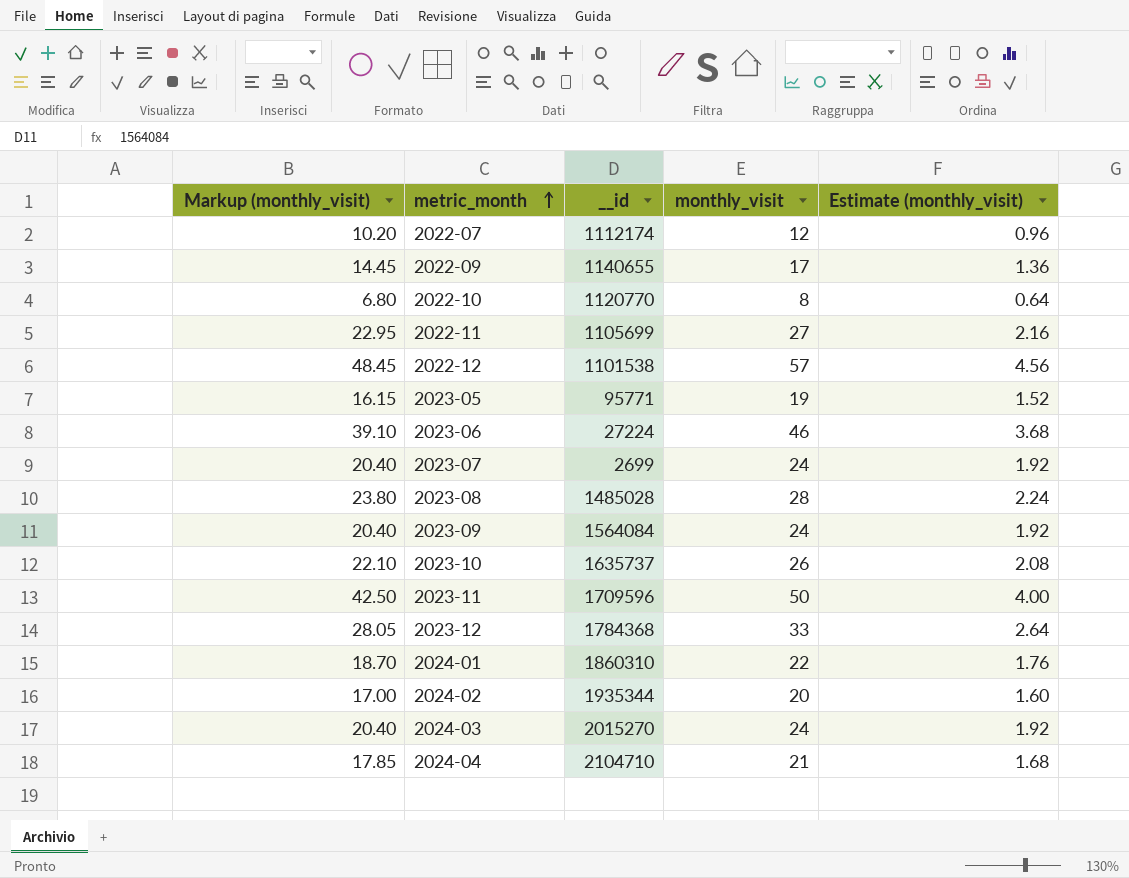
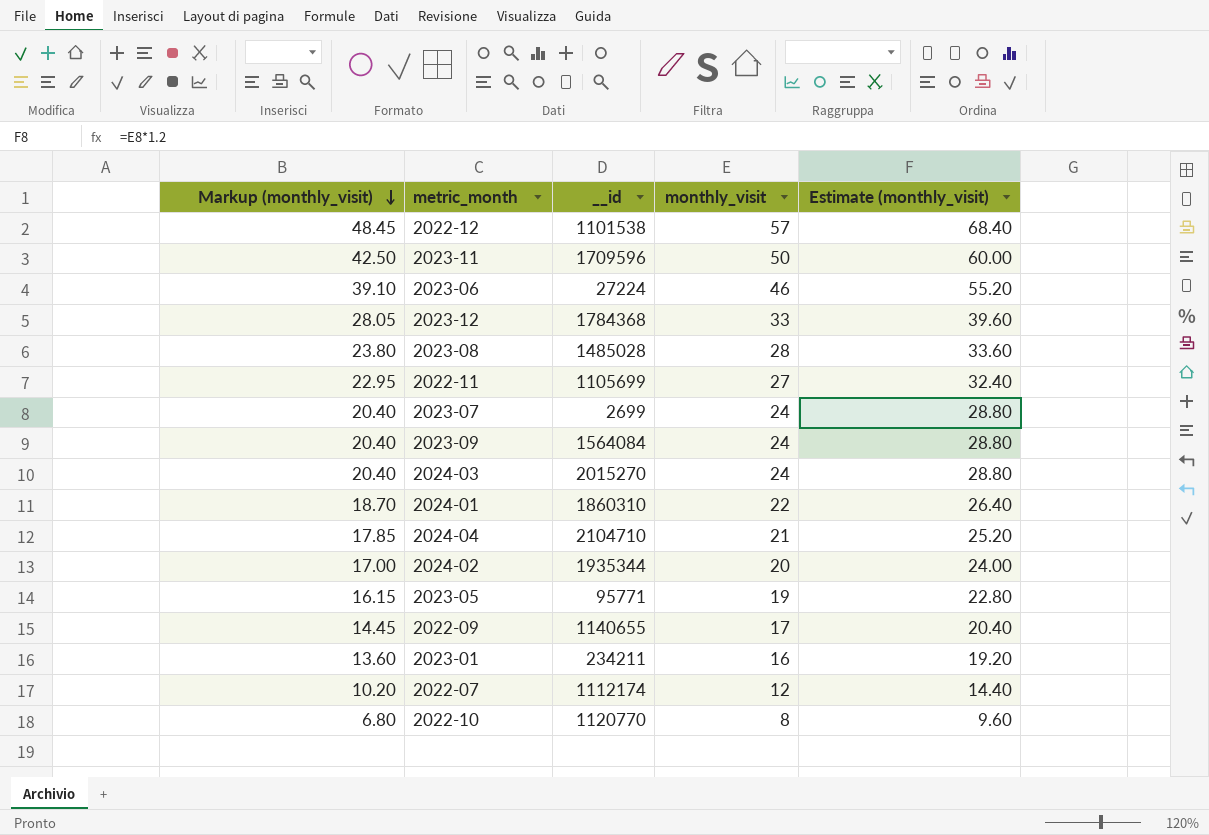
row order: metric_month ascending -> Markup (monthly_visit) descending
column Estimate (monthly_visit) | formula: [monthly_visit] * 0.08 -> [monthly_visit] * 1.2
row 2023-10: 22.10 | 1635737 | 26 | 2.08 -> none
row 2023-01: none -> 13.60 | 234211 | 16 | 19.20

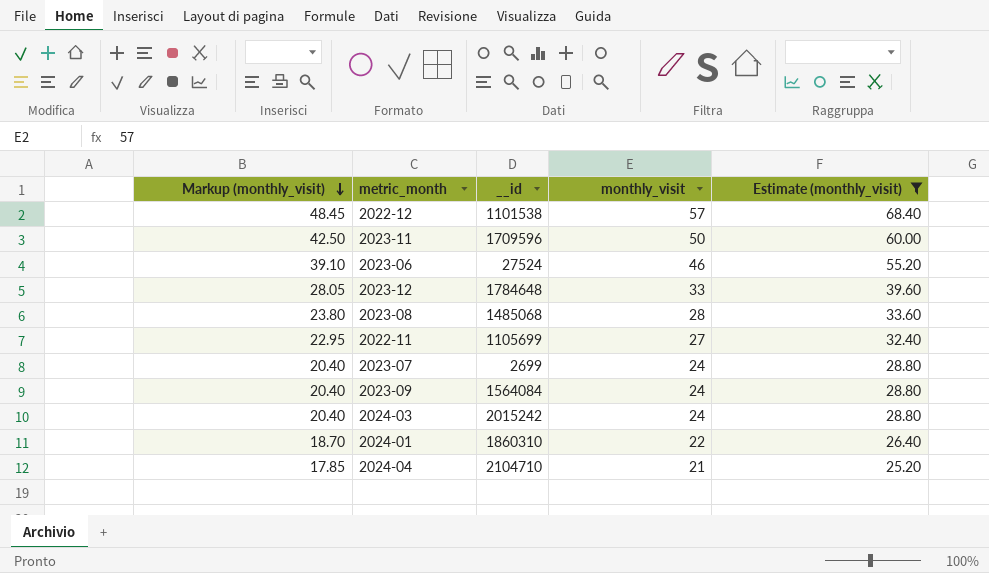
filter: none -> Estimate (monthly_visit) >= 25.20
2023-06 | __id: 27224 -> 27524
2023-12 | __id: 1784368 -> 1784648
2023-08 | __id: 1485028 -> 1485068
2024-03 | __id: 2015270 -> 2015242

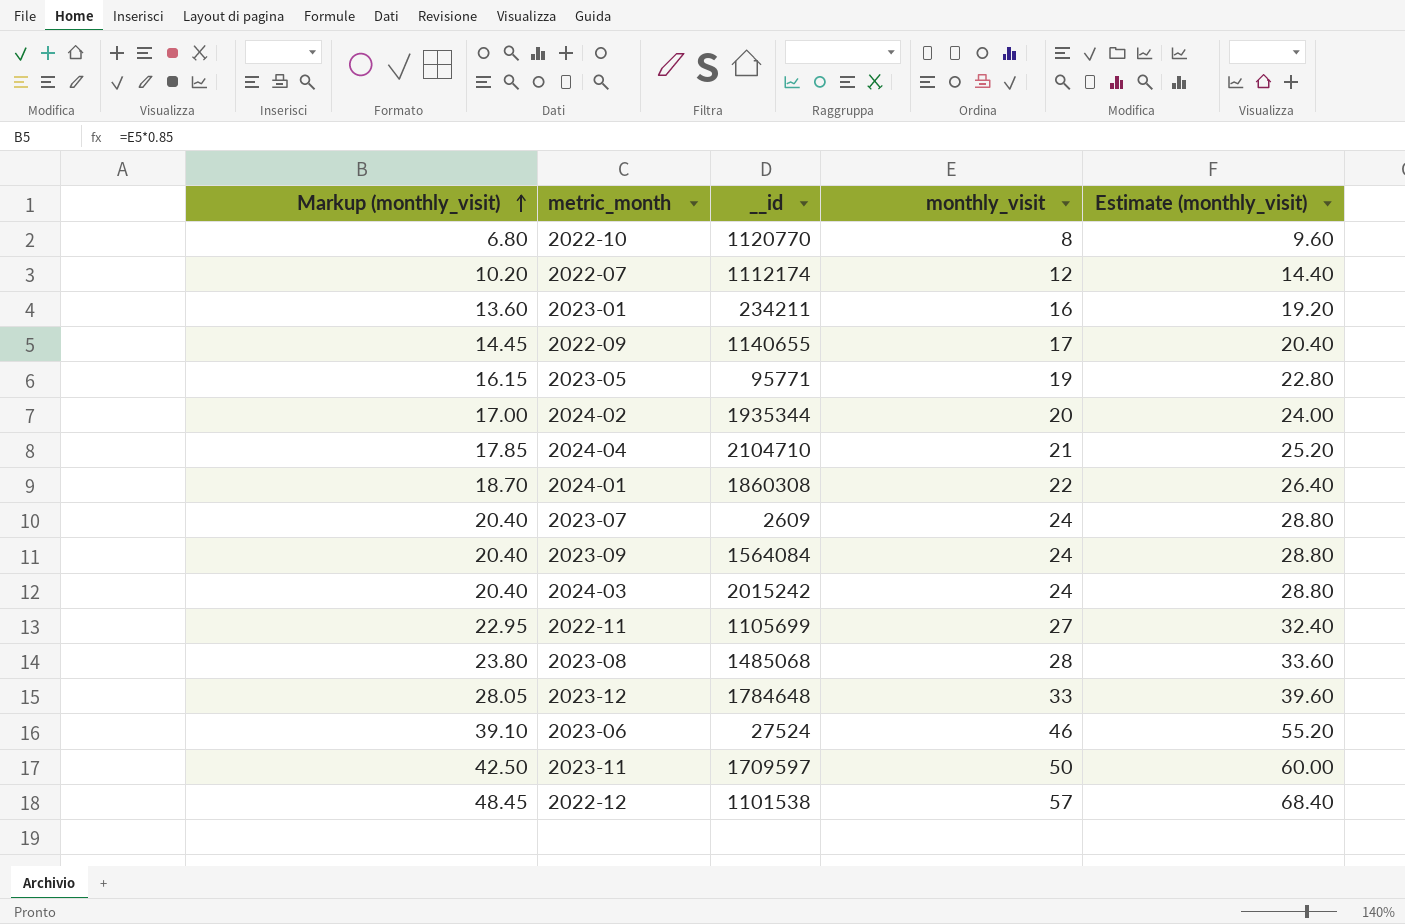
filter: Estimate (monthly_visit) >= 25.20 -> none
row order: Markup (monthly_visit) descending -> Markup (monthly_visit) ascending
2024-01 | __id: 1860310 -> 1860308
2023-07 | __id: 2699 -> 2609
2023-11 | __id: 1709596 -> 1709597

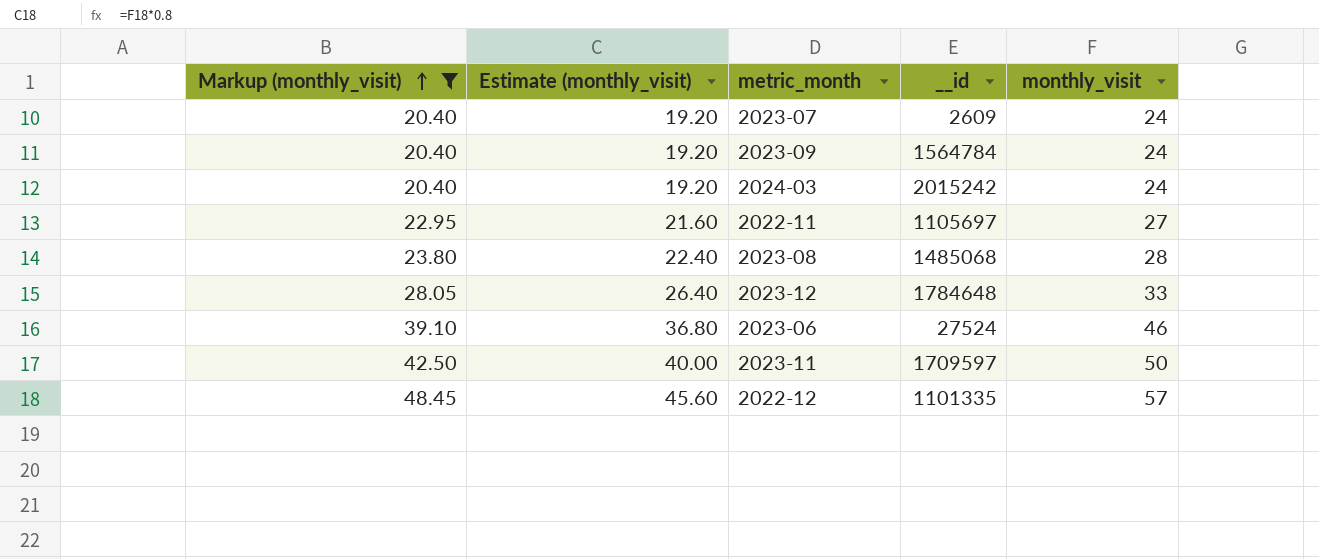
filter: none -> Markup (monthly_visit) >= 20.40
column Estimate (monthly_visit) | formula: [monthly_visit] * 1.2 -> [monthly_visit] * 0.8
column Estimate (monthly_visit) | position: 5 -> 2
2023-09 | __id: 1564084 -> 1564784
2022-11 | __id: 1105699 -> 1105697
2022-12 | __id: 1101538 -> 1101335

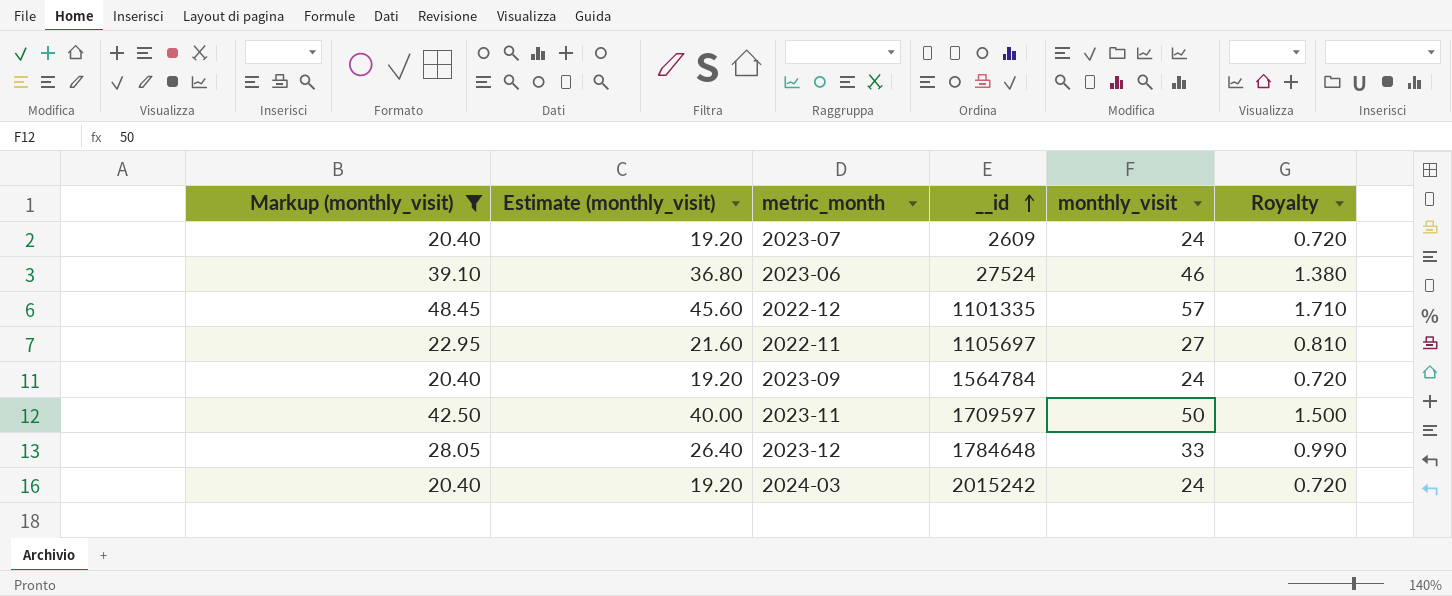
row order: Markup (monthly_visit) ascending -> __id ascending
column Royalty | formula: none -> [monthly_visit] * 0.03
row 2023-08: 23.80 | 22.40 | 1485068 | 28 -> none

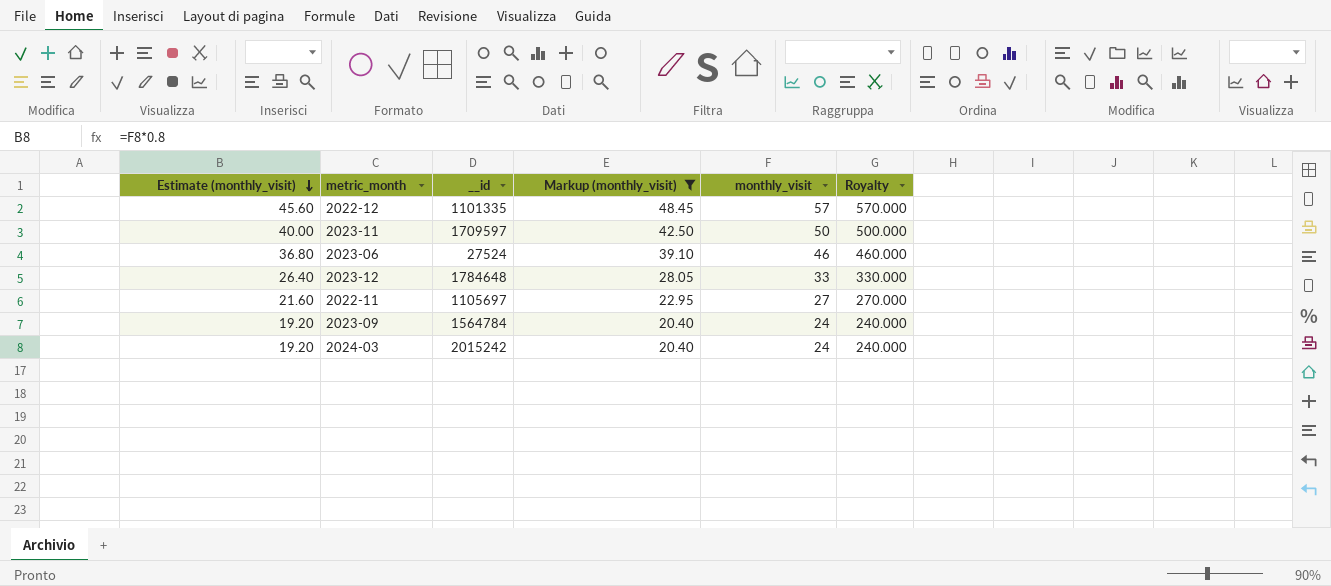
row order: __id ascending -> Estimate (monthly_visit) descending
column Markup (monthly_visit) | position: 1 -> 4
column Royalty | formula: [monthly_visit] * 0.03 -> [monthly_visit] * 10
row 2023-07: 20.40 | 19.20 | 2609 | 24 | 0.720 -> none

